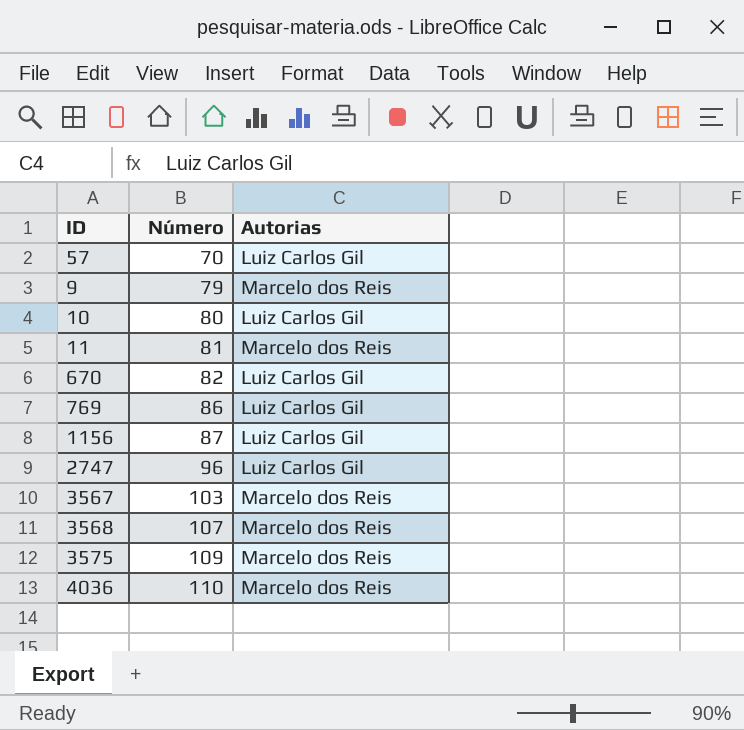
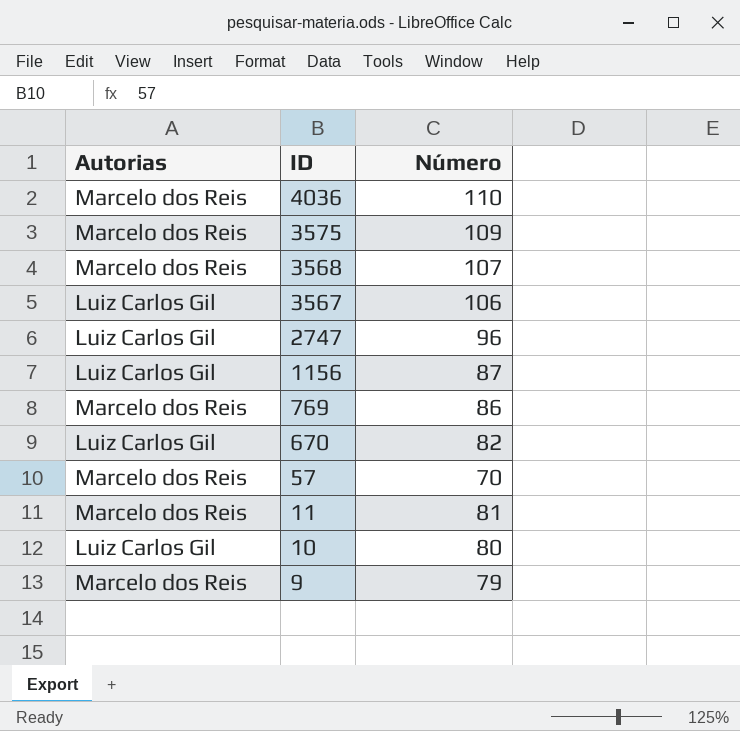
row order: Número ascending -> ID descending
column Autorias | position: 3 -> 1
3567 | Autorias: Marcelo dos Reis -> Luiz Carlos Gil
3567 | Número: 103 -> 106
769 | Autorias: Luiz Carlos Gil -> Marcelo dos Reis
57 | Autorias: Luiz Carlos Gil -> Marcelo dos Reis

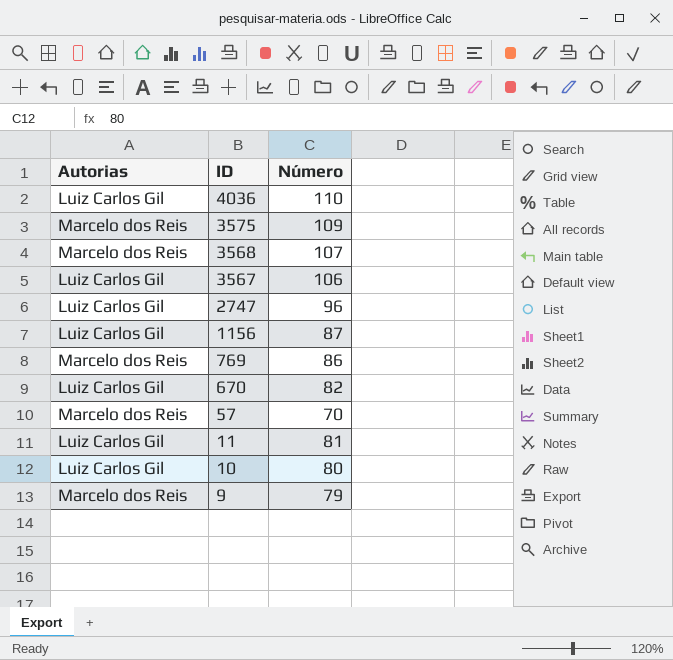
4036 | Autorias: Marcelo dos Reis -> Luiz Carlos Gil
11 | Autorias: Marcelo dos Reis -> Luiz Carlos Gil

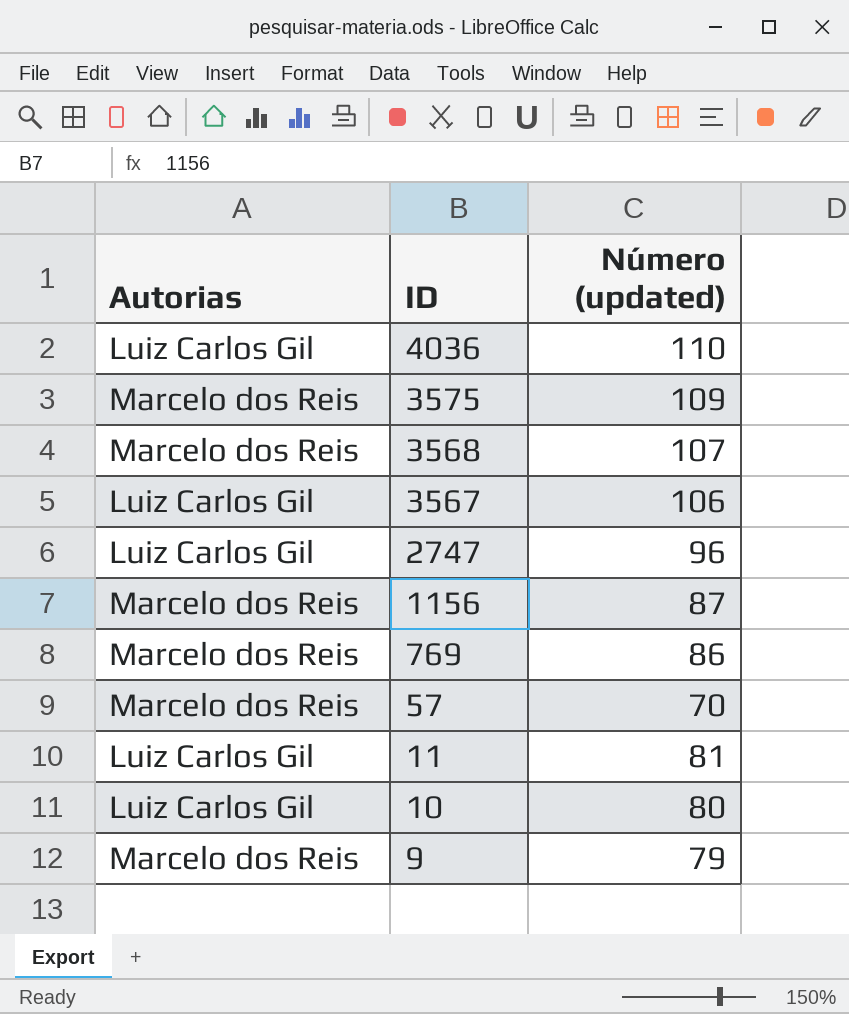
column name: Número -> Número (updated)
row 670: Luiz Carlos Gil | 82 -> none
1156 | Autorias: Luiz Carlos Gil -> Marcelo dos Reis

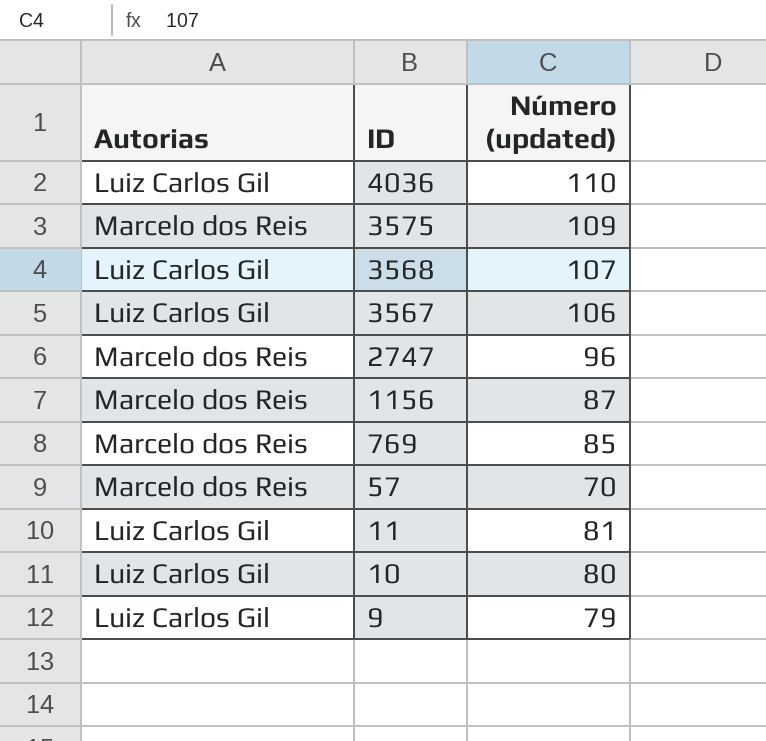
3568 | Autorias: Marcelo dos Reis -> Luiz Carlos Gil
2747 | Autorias: Luiz Carlos Gil -> Marcelo dos Reis
769 | Número (updated): 86 -> 85
9 | Autorias: Marcelo dos Reis -> Luiz Carlos Gil

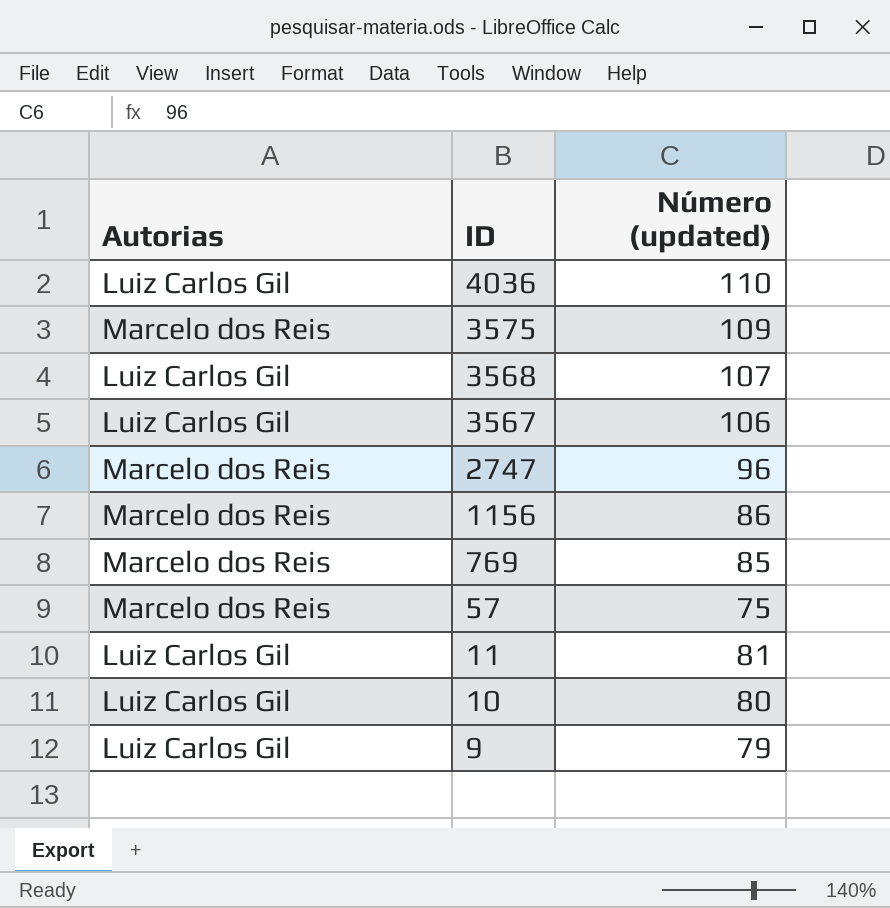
1156 | Número (updated): 87 -> 86
57 | Número (updated): 70 -> 75

